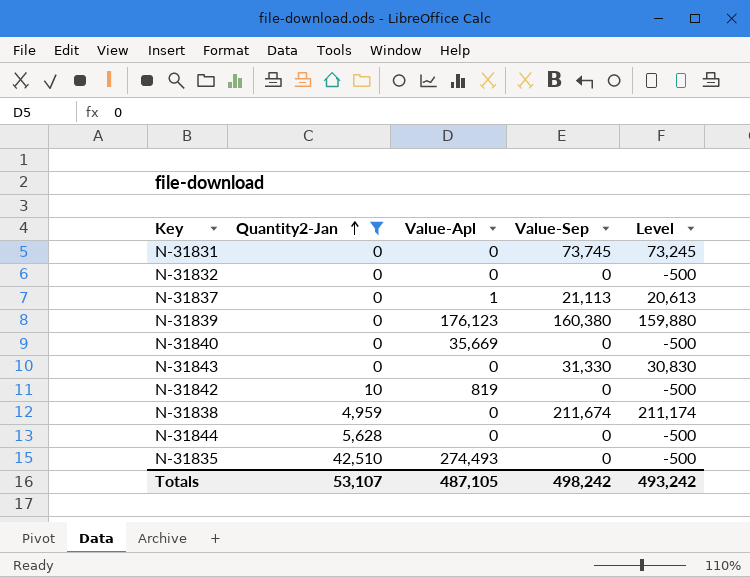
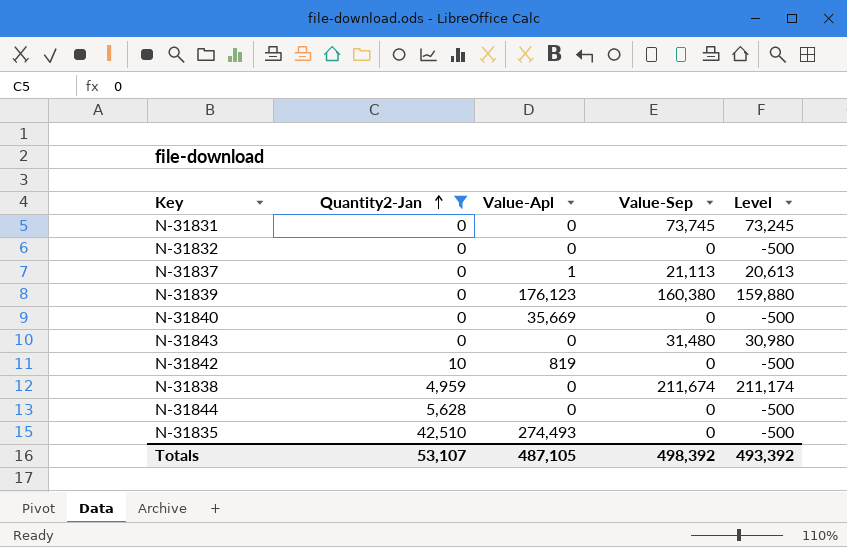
N-31843 | Value-Sep: 31,330 -> 31,480
N-31843 | Level: 30,830 -> 30,980
Totals | Value-Sep: 498,242 -> 498,392
Totals | Level: 493,242 -> 493,392

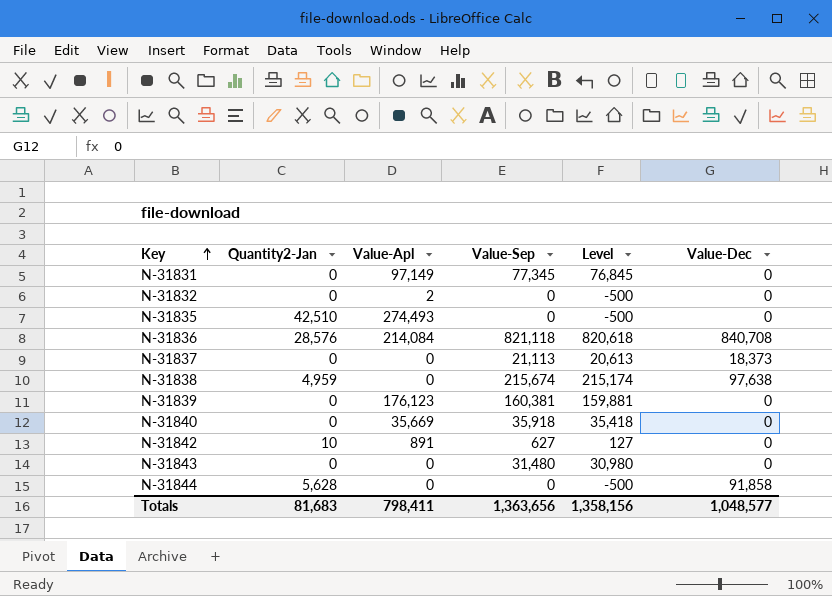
filter: Quantity2-Jan != 28,576 -> none
row order: Quantity2-Jan ascending -> Key ascending
column Value-Dec | position: none -> 6
N-31831 | Value-Apl: 0 -> 97,149
N-31831 | Value-Sep: 73,745 -> 77,345
N-31831 | Level: 73,245 -> 76,845
N-31832 | Value-Apl: 0 -> 2
N-31837 | Value-Apl: 1 -> 0
N-31838 | Value-Sep: 211,674 -> 215,674
N-31838 | Level: 211,174 -> 215,174
N-31839 | Value-Sep: 160,380 -> 160,381
N-31839 | Level: 159,880 -> 159,881
N-31840 | Value-Sep: 0 -> 35,918
N-31840 | Level: -500 -> 35,418
N-31842 | Value-Apl: 819 -> 891
N-31842 | Value-Sep: 0 -> 627
N-31842 | Level: -500 -> 127
Totals | Quantity2-Jan: 53,107 -> 81,683
Totals | Value-Apl: 487,105 -> 798,411
Totals | Value-Sep: 498,392 -> 1,363,656
Totals | Level: 493,392 -> 1,358,156

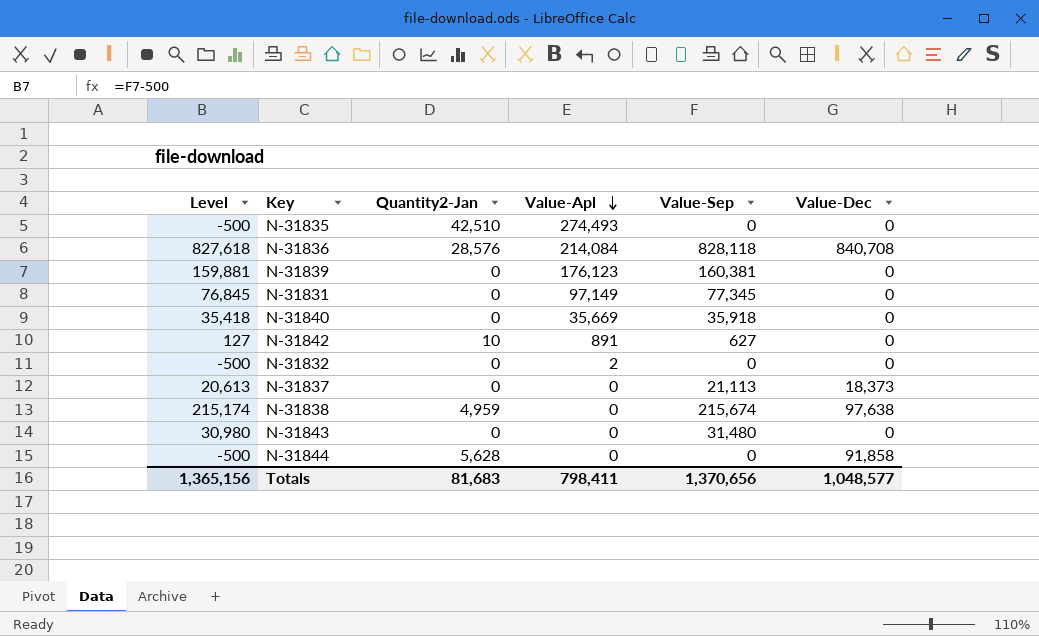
row order: Key ascending -> Value-Apl descending
column Level | position: 5 -> 1
N-31836 | Level: 820,618 -> 827,618
N-31836 | Value-Sep: 821,118 -> 828,118
Totals | Level: 1,358,156 -> 1,365,156
Totals | Value-Sep: 1,363,656 -> 1,370,656

